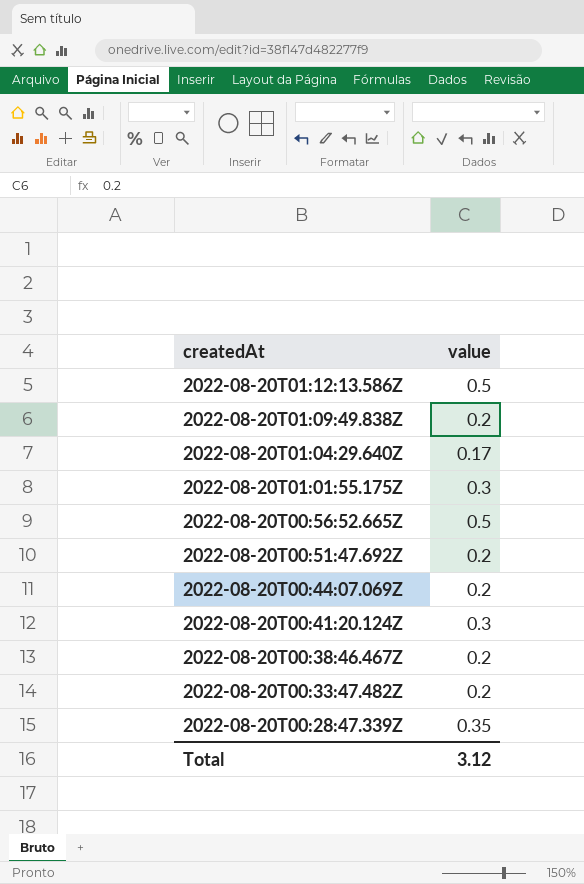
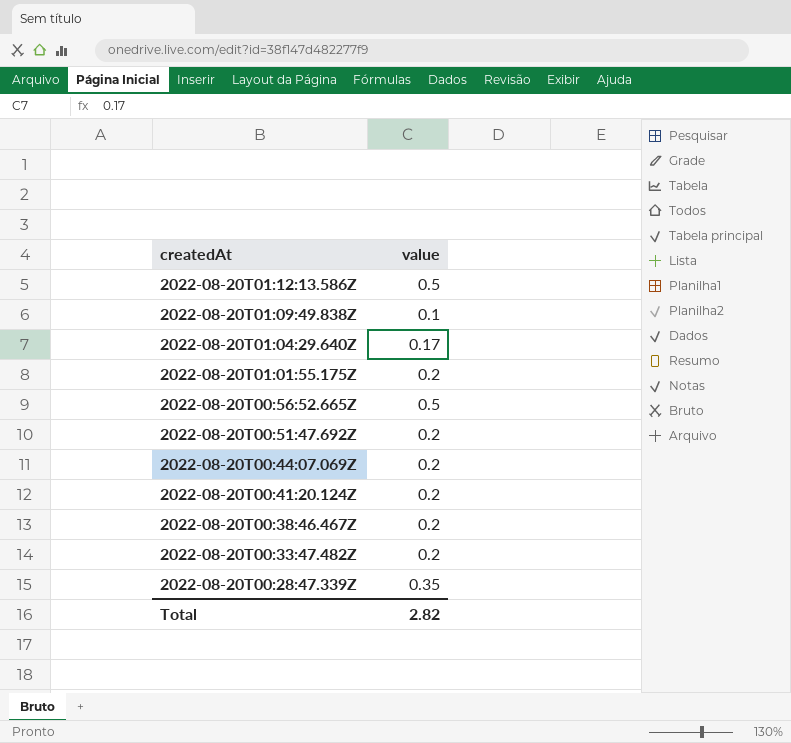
2022-08-20T01:09:49.838Z | value: 0.2 -> 0.1
2022-08-20T01:01:55.175Z | value: 0.3 -> 0.2
2022-08-20T00:41:20.124Z | value: 0.3 -> 0.2
Total | value: 3.12 -> 2.82

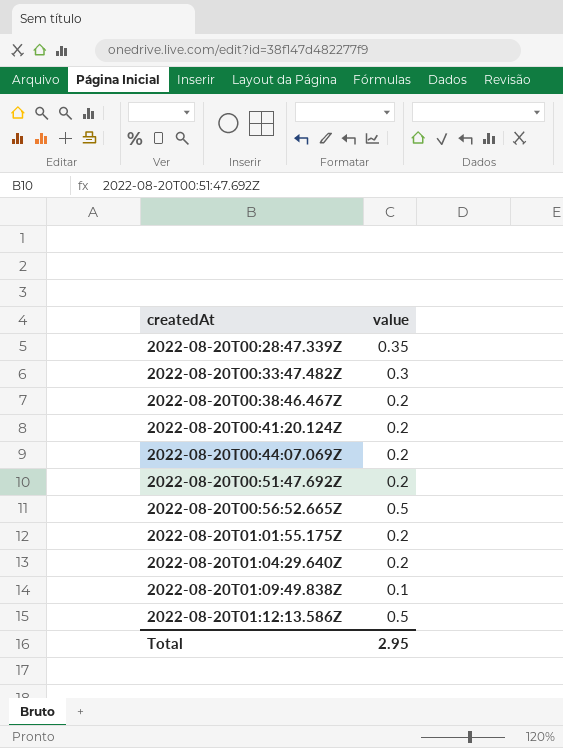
row order: createdAt descending -> createdAt ascending
2022-08-20T00:33:47.482Z | value: 0.2 -> 0.3
2022-08-20T01:04:29.640Z | value: 0.17 -> 0.2
Total | value: 2.82 -> 2.95

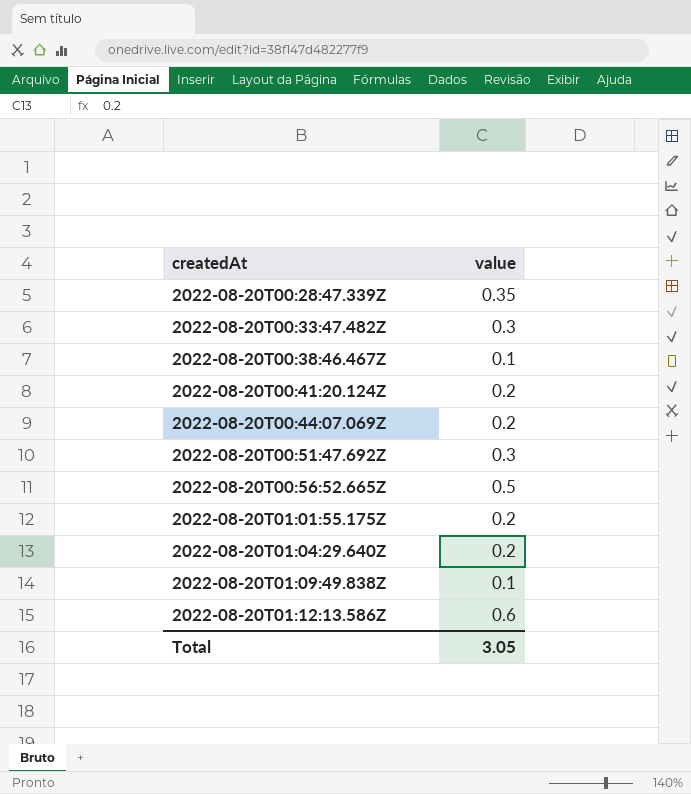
2022-08-20T00:38:46.467Z | value: 0.2 -> 0.1
2022-08-20T00:51:47.692Z | value: 0.2 -> 0.3
2022-08-20T01:12:13.586Z | value: 0.5 -> 0.6
Total | value: 2.95 -> 3.05

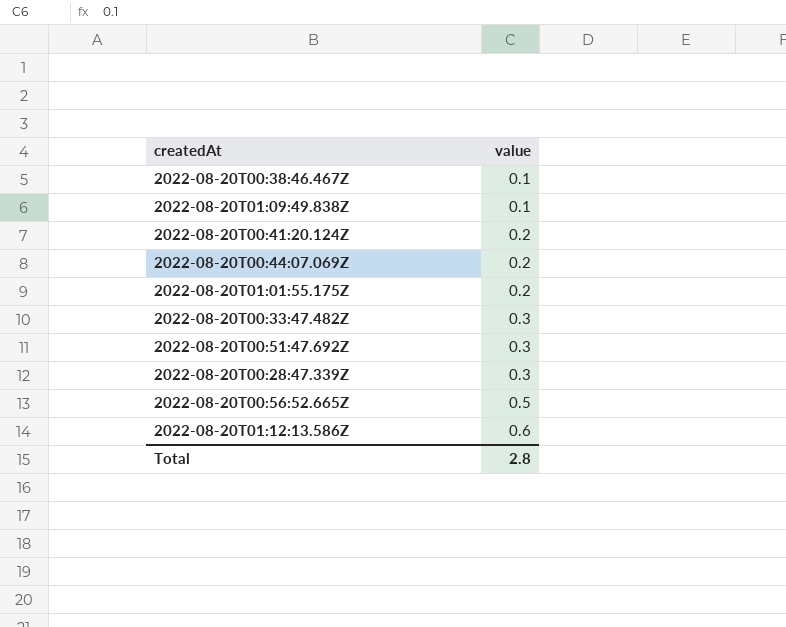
row order: createdAt ascending -> value ascending
row 2022-08-20T01:04:29.640Z: 0.2 -> none
2022-08-20T00:28:47.339Z | value: 0.35 -> 0.3
Total | value: 3.05 -> 2.8

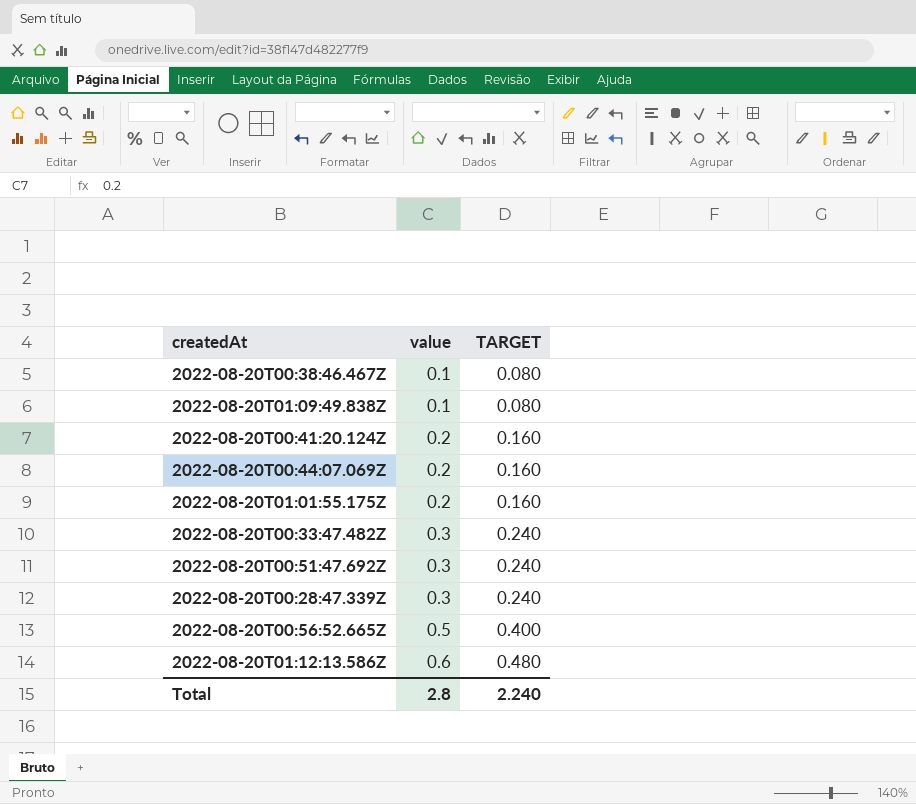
column TARGET | formula: none -> [value] * 0.8

